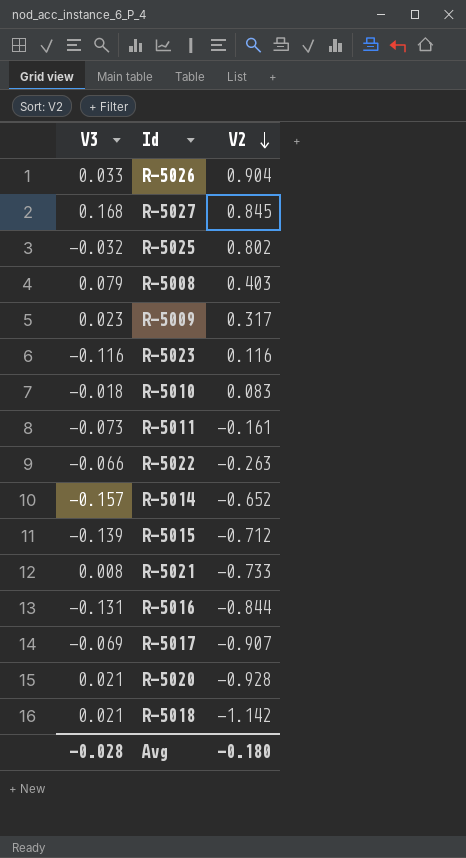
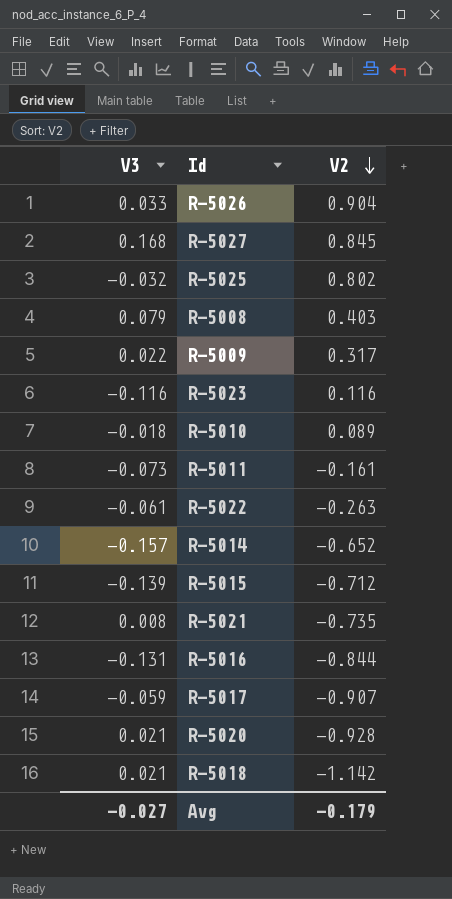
R-5009 | V3: 0.023 -> 0.022
R-5010 | V2: 0.083 -> 0.089
R-5022 | V3: -0.066 -> -0.061
R-5021 | V2: -0.733 -> -0.735
R-5017 | V3: -0.069 -> -0.059
Avg | V3: -0.028 -> -0.027
Avg | V2: -0.180 -> -0.179

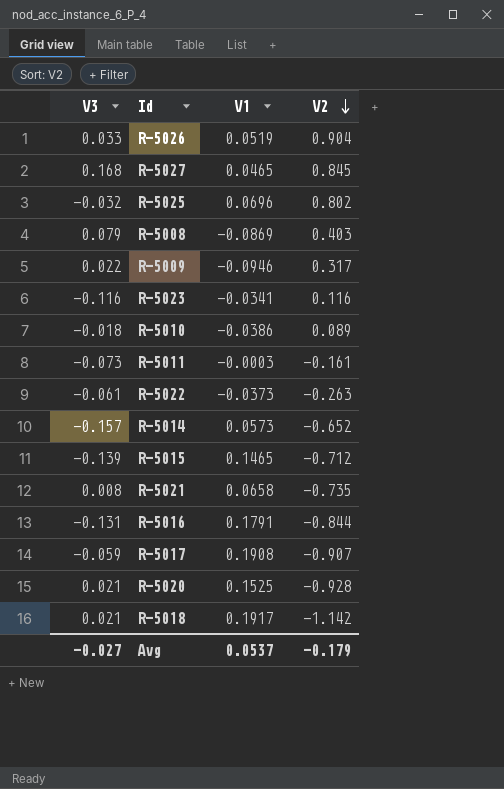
column V1 | position: none -> 3

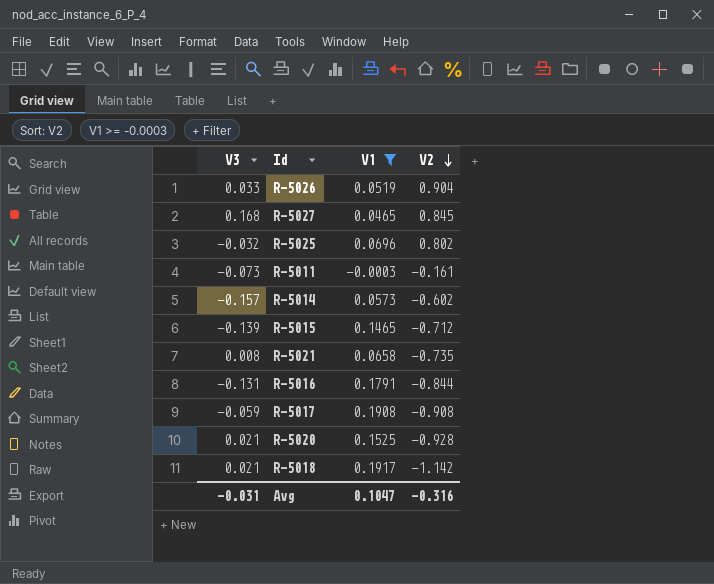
filter: none -> V1 >= -0.0003
R-5014 | V2: -0.652 -> -0.602
R-5017 | V2: -0.907 -> -0.908
Avg | V3: -0.027 -> -0.031
Avg | V1: 0.0537 -> 0.1047
Avg | V2: -0.179 -> -0.316

